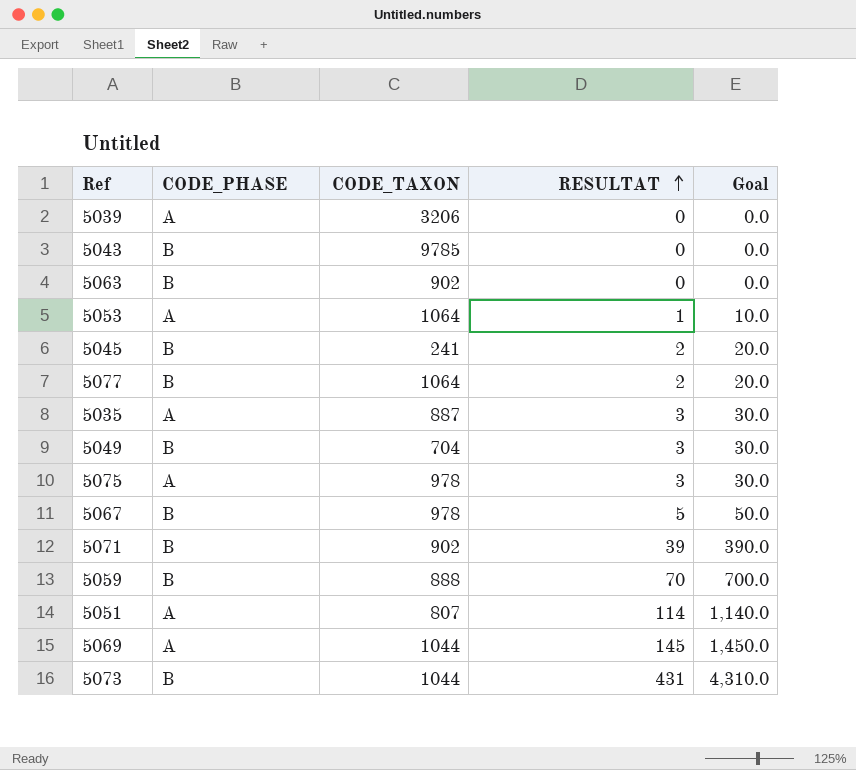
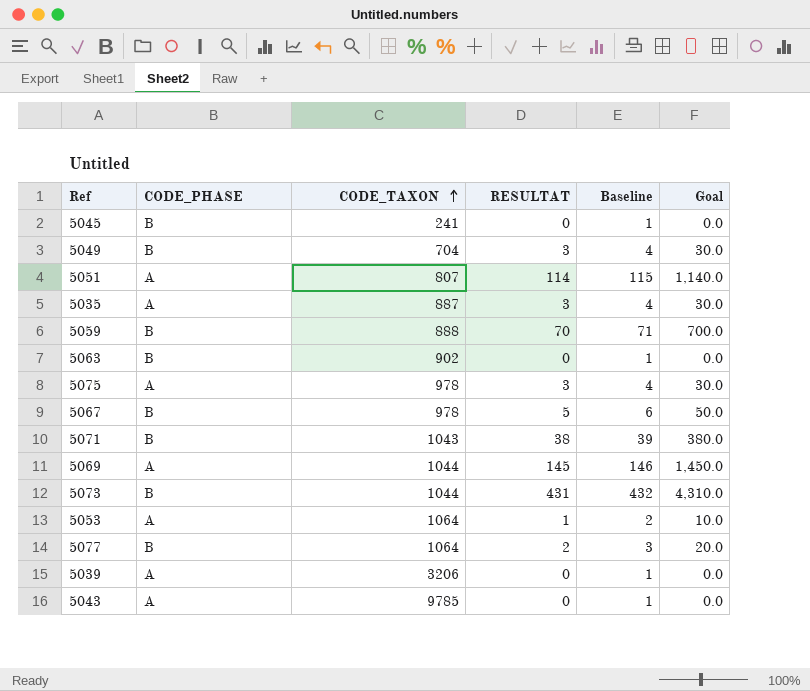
row order: RESULTAT ascending -> CODE_TAXON ascending
column Baseline | formula: none -> [RESULTAT] + 1
5045 | RESULTAT: 2 -> 0
5045 | Goal: 20.0 -> 0.0
5071 | CODE_TAXON: 902 -> 1043
5071 | RESULTAT: 39 -> 38
5071 | Goal: 390.0 -> 380.0
5043 | CODE_PHASE: B -> A

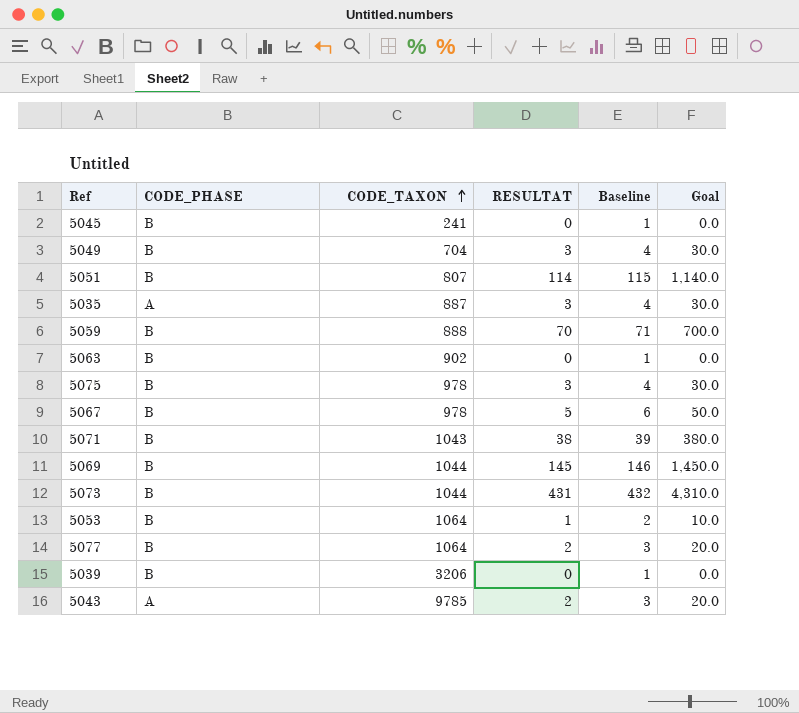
5051 | CODE_PHASE: A -> B
5075 | CODE_PHASE: A -> B
5069 | CODE_PHASE: A -> B
5053 | CODE_PHASE: A -> B
5039 | CODE_PHASE: A -> B
5043 | RESULTAT: 0 -> 2
5043 | Baseline: 1 -> 3
5043 | Goal: 0.0 -> 20.0

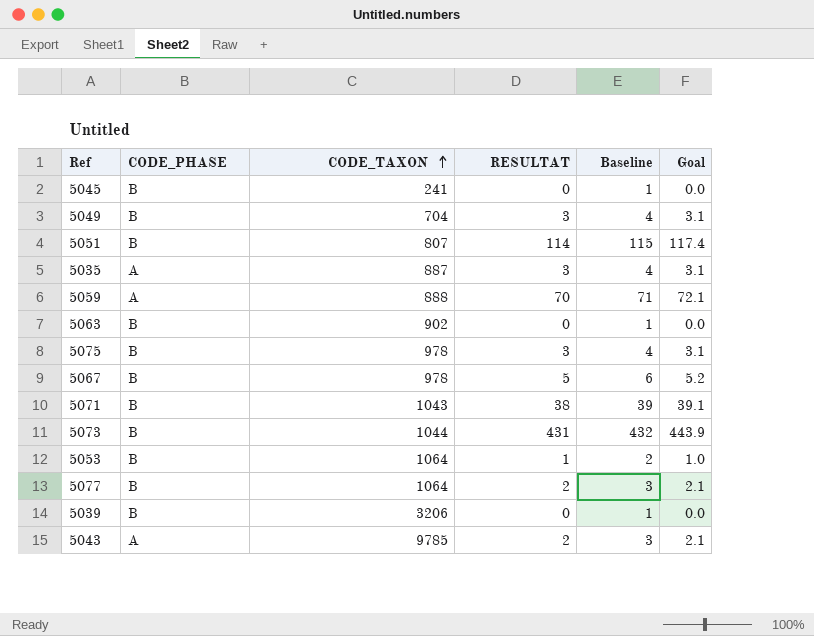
column Goal | formula: [RESULTAT] * 10 -> [RESULTAT] * 1.03
row 5069: B | 1044 | 145 | 146 | 1,450.0 -> none
5059 | CODE_PHASE: B -> A

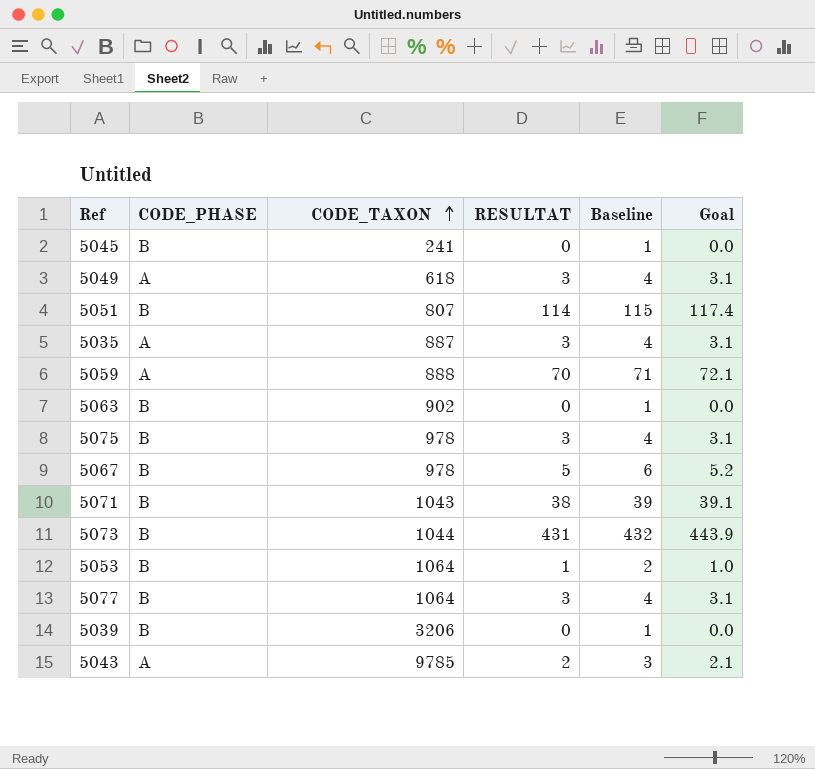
5049 | CODE_PHASE: B -> A
5049 | CODE_TAXON: 704 -> 618
5077 | RESULTAT: 2 -> 3
5077 | Baseline: 3 -> 4
5077 | Goal: 2.1 -> 3.1

